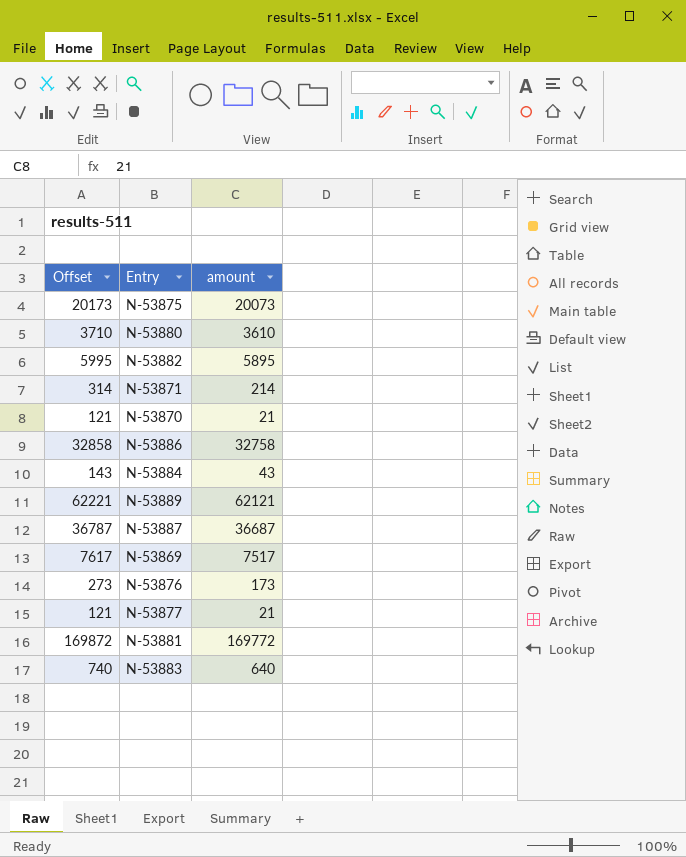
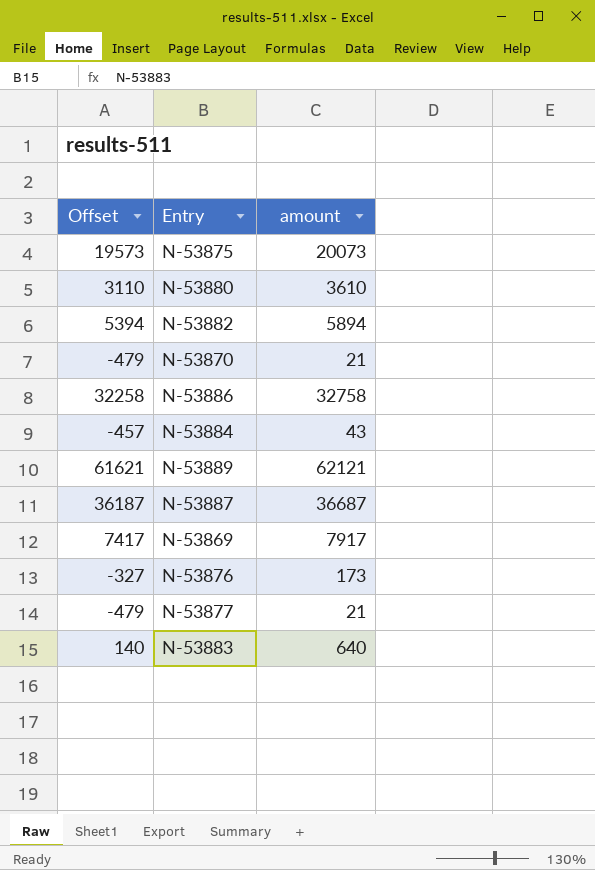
column Offset | formula: [amount] + 100 -> [amount] - 500
row N-53871: 314 | 214 -> none
row N-53881: 169872 | 169772 -> none
N-53882 | amount: 5895 -> 5894
N-53869 | amount: 7517 -> 7917

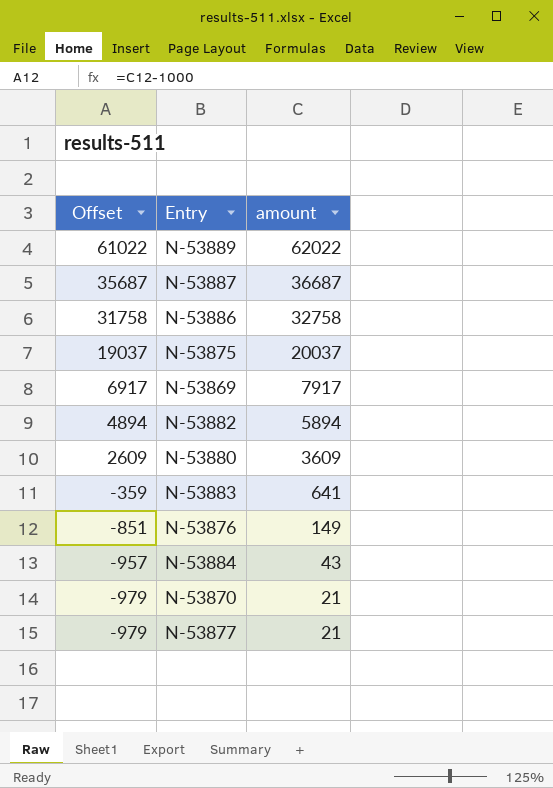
row order: none -> Offset descending
column Offset | formula: [amount] - 500 -> [amount] - 1000
N-53889 | amount: 62121 -> 62022
N-53875 | amount: 20073 -> 20037
N-53880 | amount: 3610 -> 3609
N-53883 | amount: 640 -> 641
N-53876 | amount: 173 -> 149

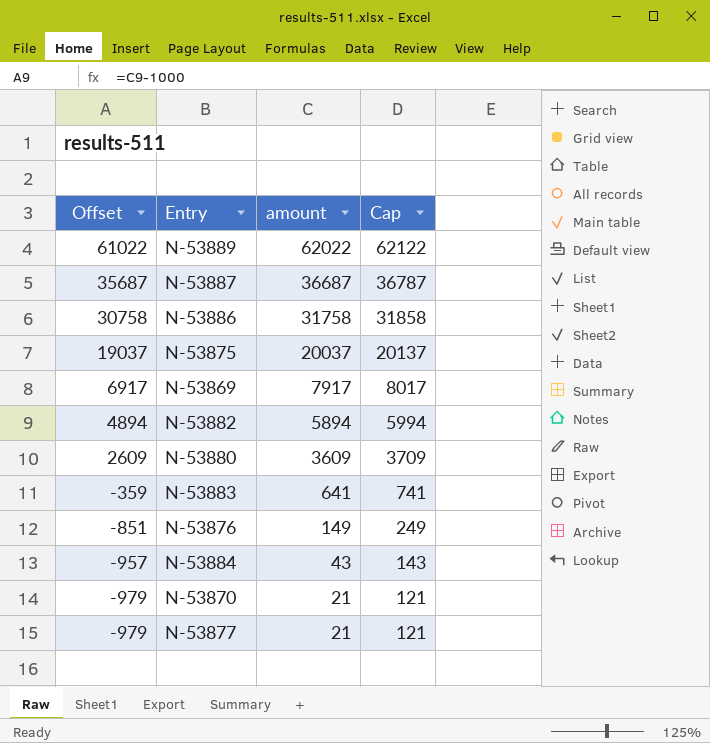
column Cap | formula: none -> [amount] + 100
N-53886 | Offset: 31758 -> 30758
N-53886 | amount: 32758 -> 31758

